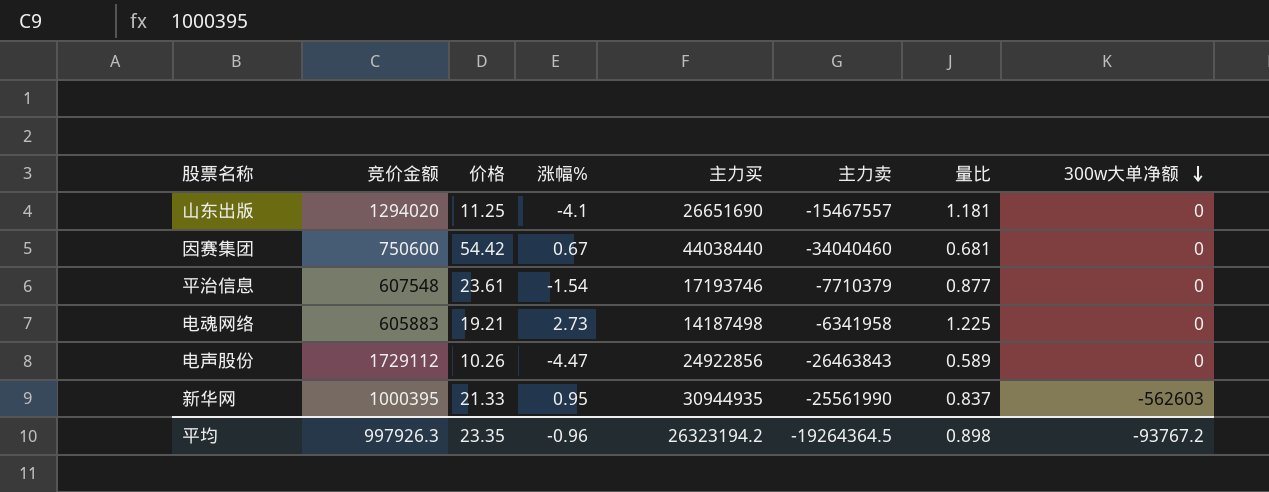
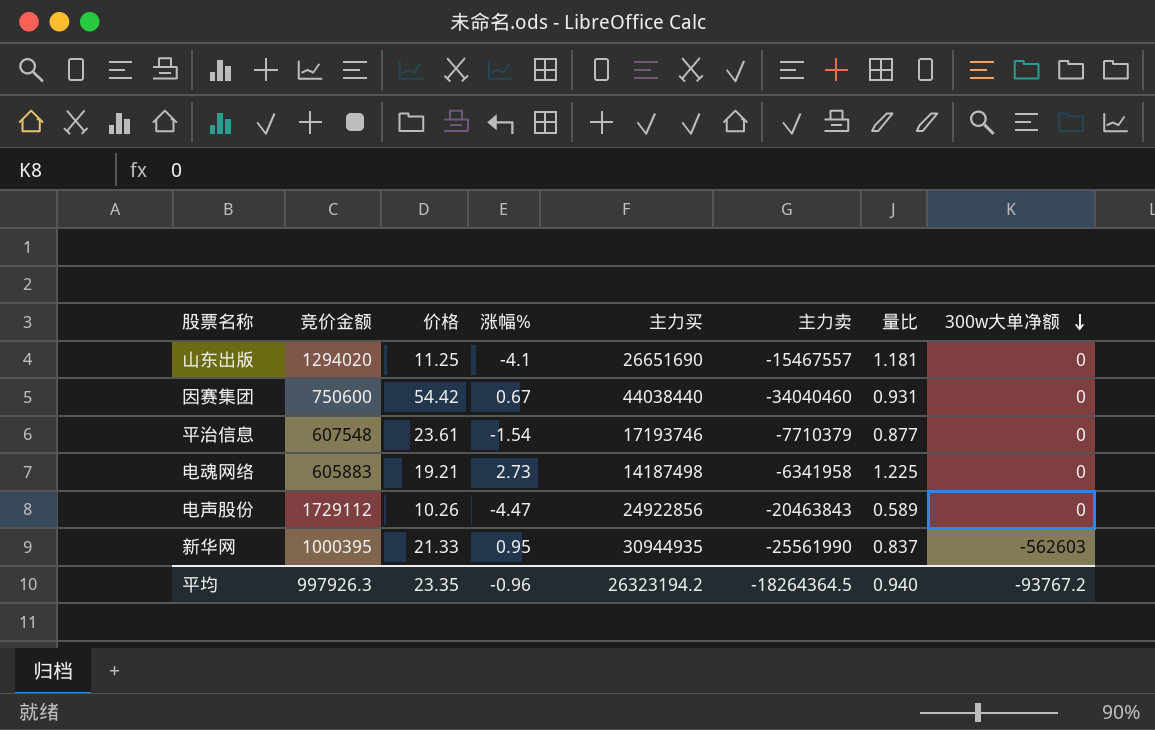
因赛集团 | 量比: 0.681 -> 0.931
电声股份 | 主力卖: -26463843 -> -20463843
平均 | 主力卖: -19264364.5 -> -18264364.5
平均 | 量比: 0.898 -> 0.940

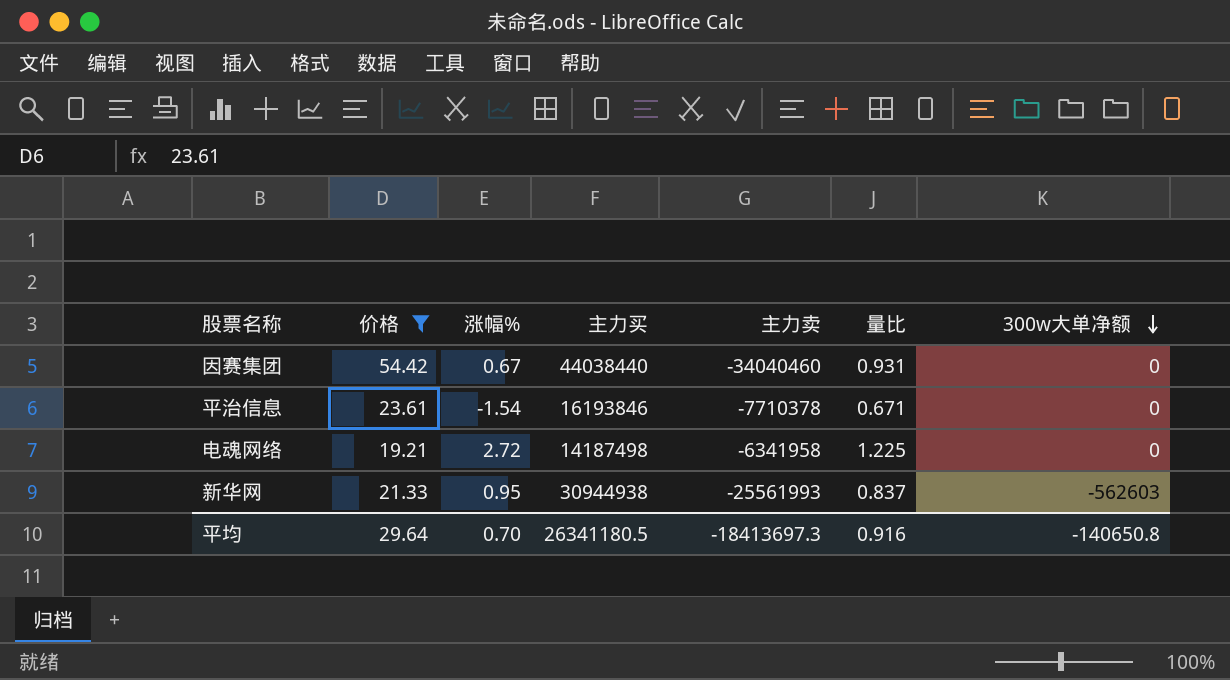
filter: none -> 价格 >= 19.21
column 竞价金额 | position: 2 -> none
平治信息 | 主力买: 17193746 -> 16193846
平治信息 | 主力卖: -7710379 -> -7710378
平治信息 | 量比: 0.877 -> 0.671
电魂网络 | 涨幅%: 2.73 -> 2.72
新华网 | 主力买: 30944935 -> 30944938
新华网 | 主力卖: -25561990 -> -25561993
平均 | 价格: 23.35 -> 29.64
平均 | 涨幅%: -0.96 -> 0.70
平均 | 主力买: 26323194.2 -> 26341180.5
平均 | 主力卖: -18264364.5 -> -18413697.3
平均 | 量比: 0.940 -> 0.916
平均 | 300w大单净额: -93767.2 -> -140650.8

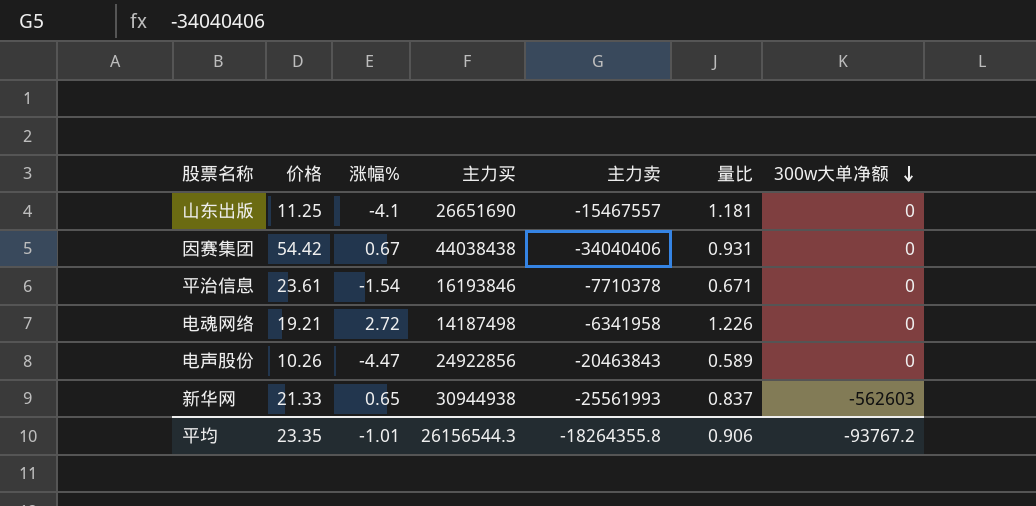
filter: 价格 >= 19.21 -> none
因赛集团 | 主力买: 44038440 -> 44038438
因赛集团 | 主力卖: -34040460 -> -34040406
电魂网络 | 量比: 1.225 -> 1.226
新华网 | 涨幅%: 0.95 -> 0.65
平均 | 价格: 29.64 -> 23.35
平均 | 涨幅%: 0.70 -> -1.01
平均 | 主力买: 26341180.5 -> 26156544.3
平均 | 主力卖: -18413697.3 -> -18264355.8
平均 | 量比: 0.916 -> 0.906
平均 | 300w大单净额: -140650.8 -> -93767.2

